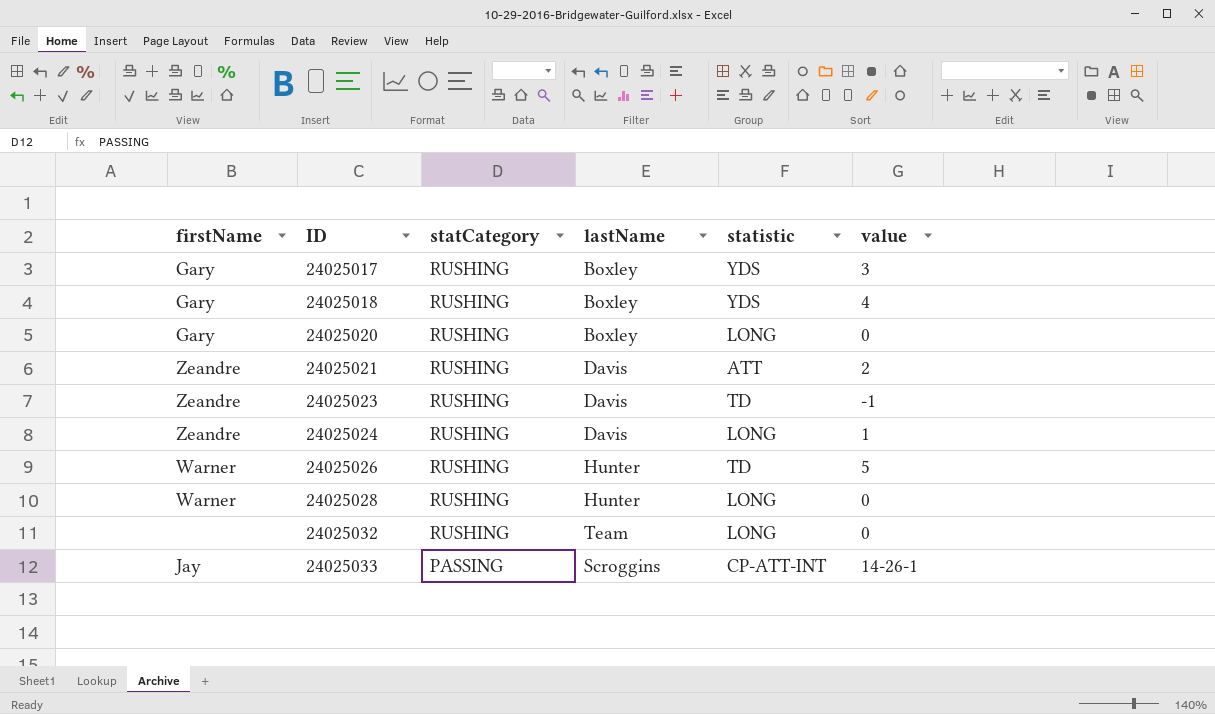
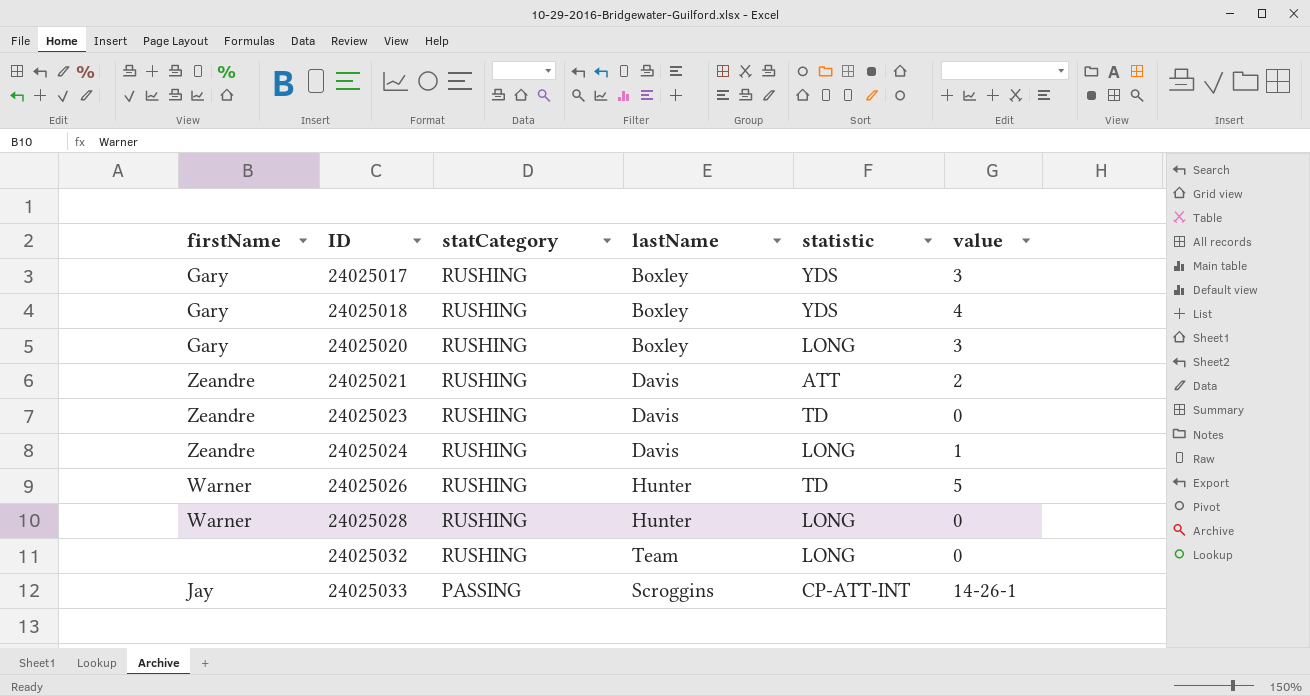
24025020 | value: 0 -> 3
24025023 | value: -1 -> 0

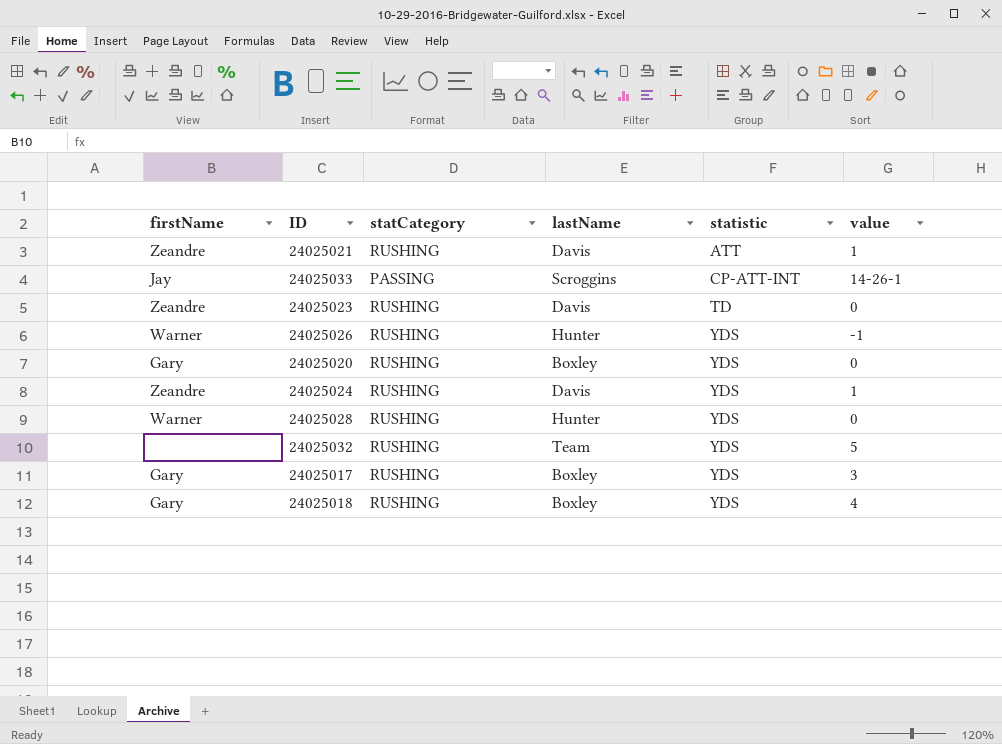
row order: ID ascending -> statistic ascending
24025021 | value: 2 -> 1
24025026 | statistic: TD -> YDS
24025026 | value: 5 -> -1
24025020 | statistic: LONG -> YDS
24025020 | value: 3 -> 0
24025024 | statistic: LONG -> YDS
24025028 | statistic: LONG -> YDS
24025032 | statistic: LONG -> YDS
24025032 | value: 0 -> 5

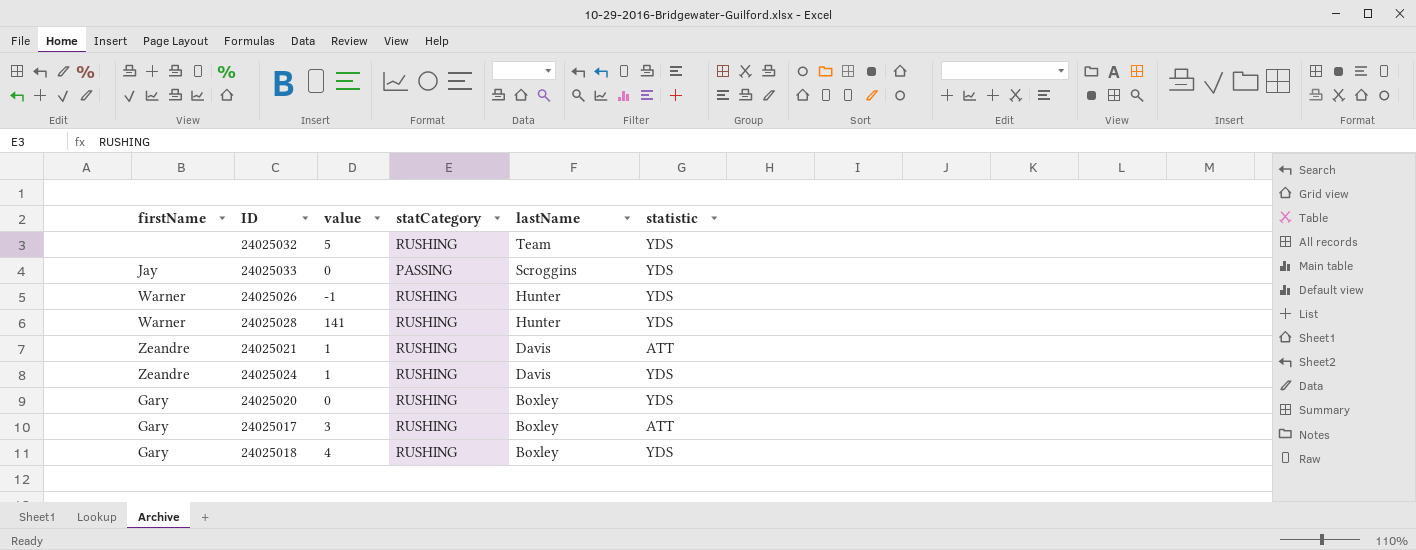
row order: statistic ascending -> lastName descending
column value | position: 6 -> 3
row 24025023: Zeandre | RUSHING | Davis | TD | 0 -> none
24025033 | value: 14-26-1 -> 0
24025033 | statistic: CP-ATT-INT -> YDS
24025028 | value: 0 -> 141
24025017 | statistic: YDS -> ATT

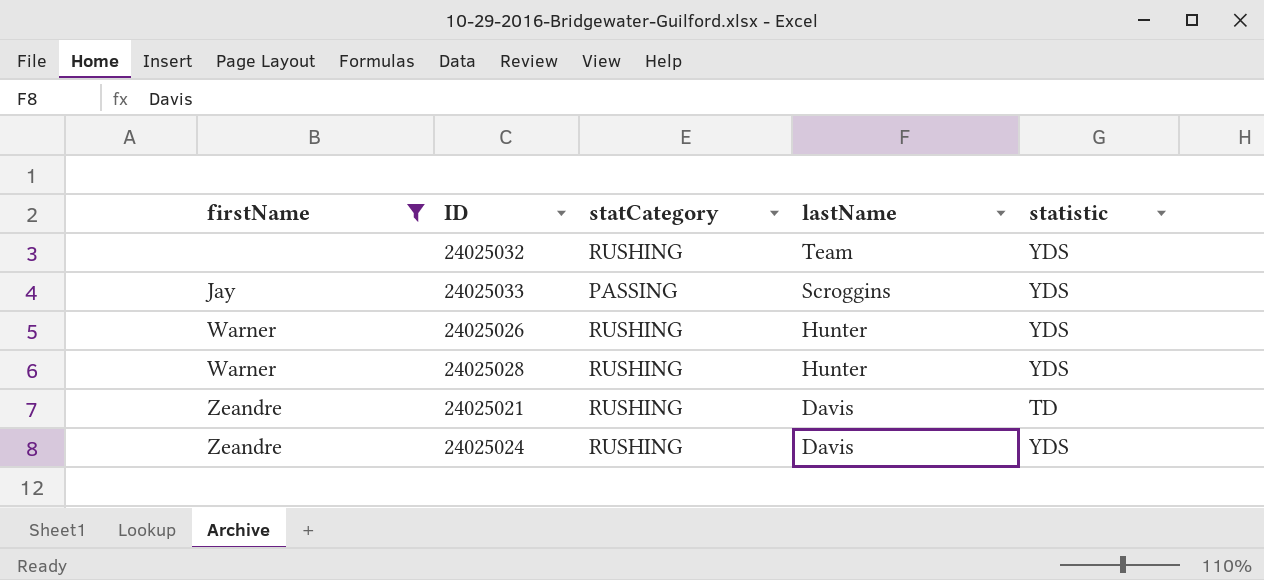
filter: none -> firstName != Gary
column value | position: 3 -> none
24025021 | statistic: ATT -> TD

